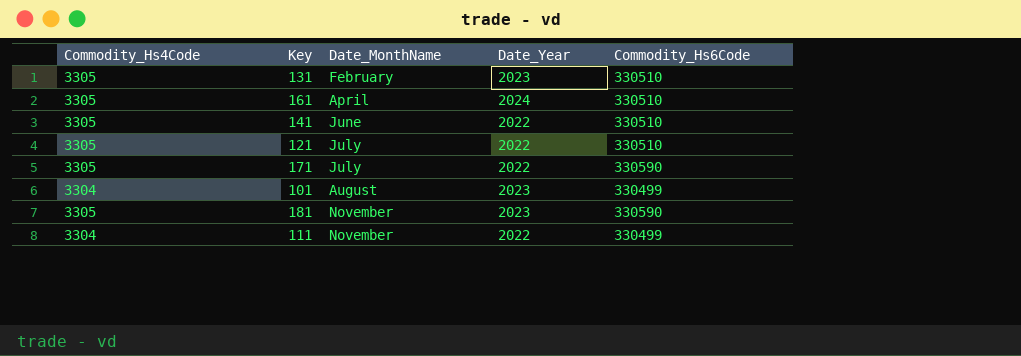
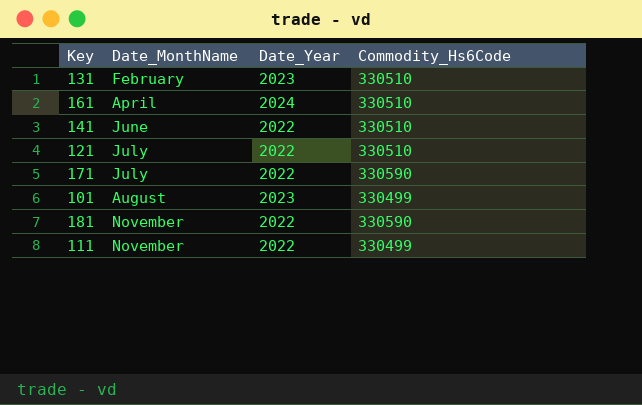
column Commodity_Hs4Code | position: 1 -> none
181 | Date_Year: 2023 -> 2022

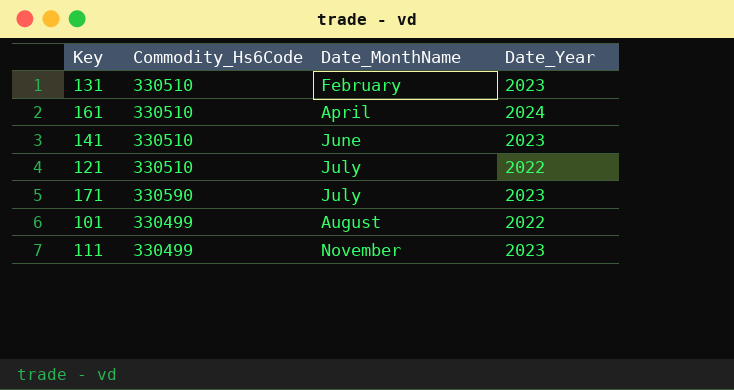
column Commodity_Hs6Code | position: 4 -> 2
row 181: November | 2022 | 330590 -> none
141 | Date_Year: 2022 -> 2023
171 | Date_Year: 2022 -> 2023
101 | Date_Year: 2023 -> 2022
111 | Date_Year: 2022 -> 2023

